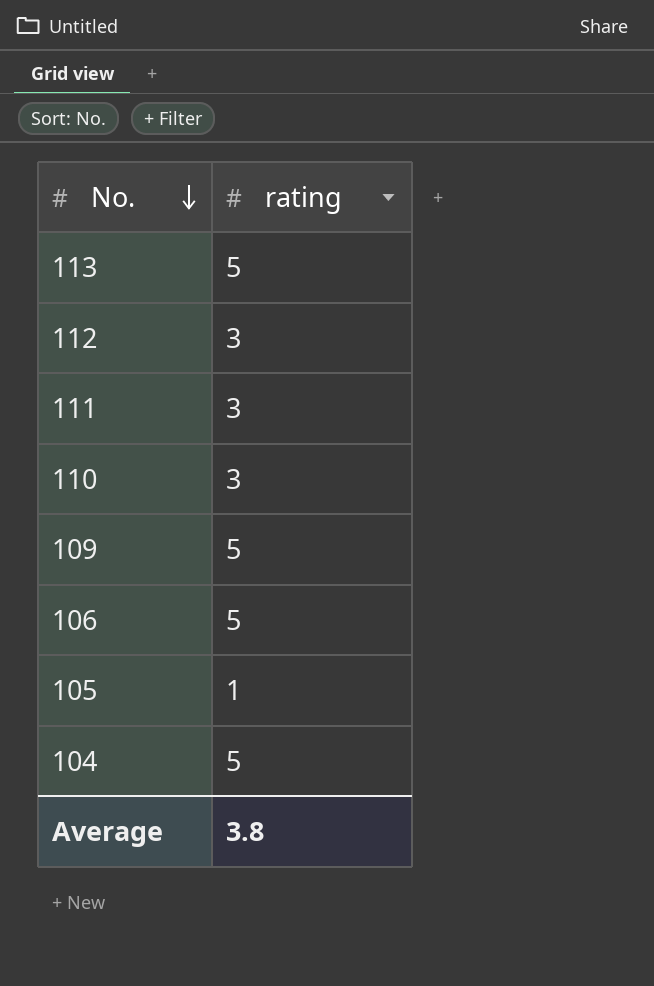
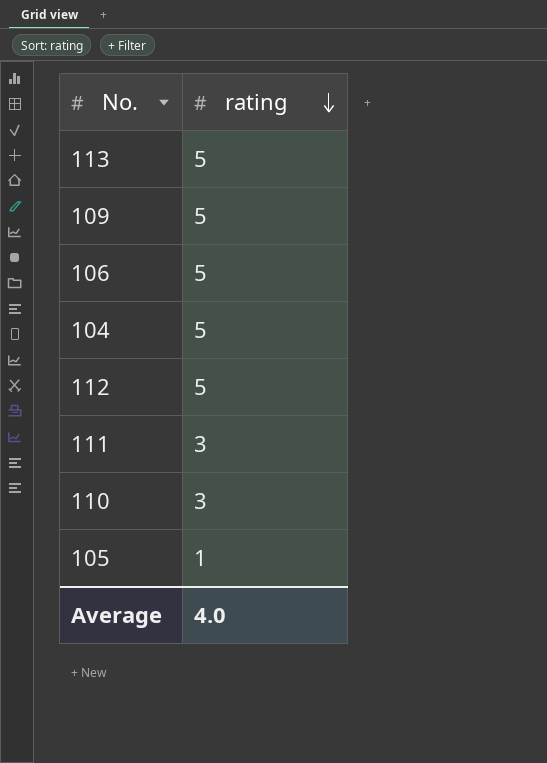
row order: No. descending -> rating descending
112 | rating: 3 -> 5
Average | rating: 3.8 -> 4.0

